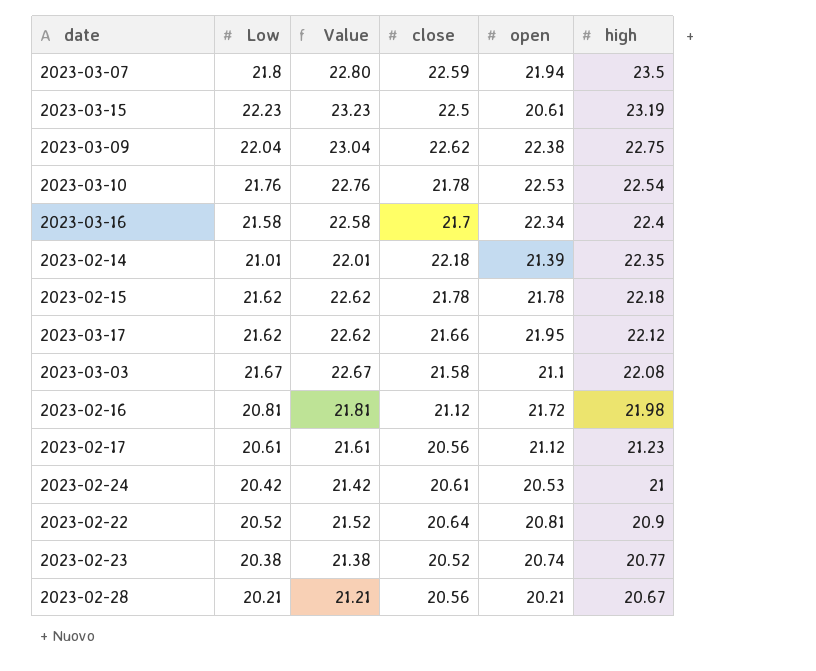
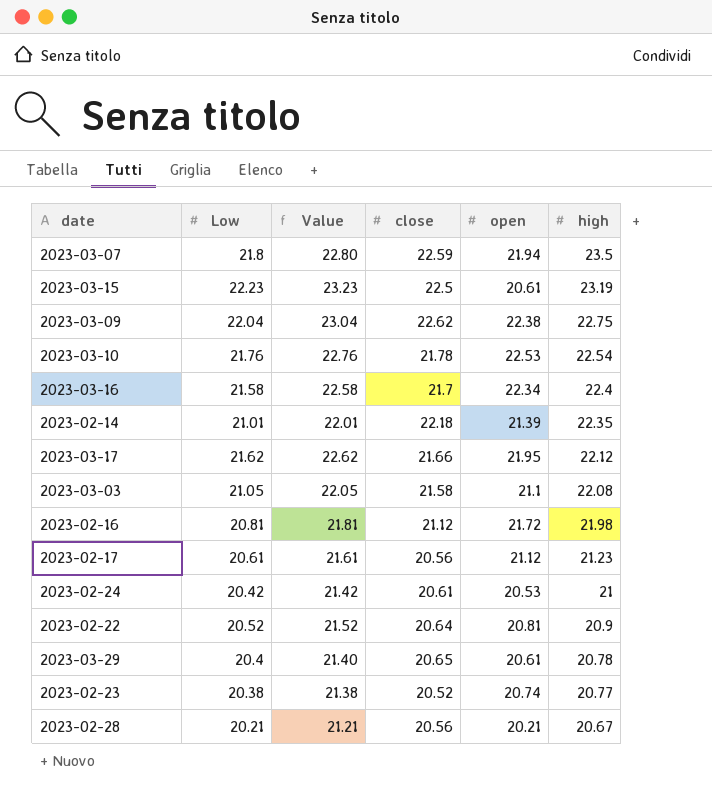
row 2023-02-15: 21.62 | 22.62 | 21.78 | 21.78 | 22.18 -> none
2023-03-03 | Low: 21.67 -> 21.05
2023-03-03 | Value: 22.67 -> 22.05
row 2023-03-29: none -> 20.4 | 21.40 | 20.65 | 20.61 | 20.78

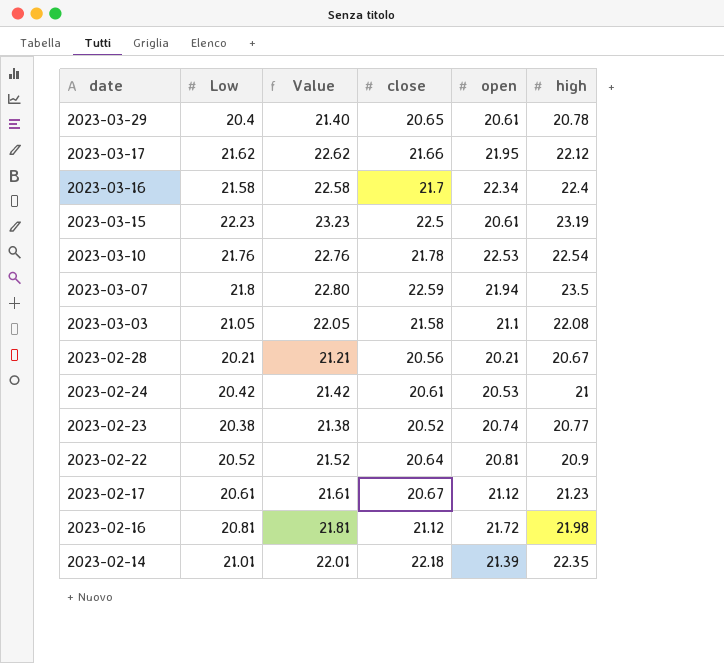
row order: high descending -> date descending
row 2023-03-09: 22.04 | 23.04 | 22.62 | 22.38 | 22.75 -> none
2023-02-17 | close: 20.56 -> 20.67

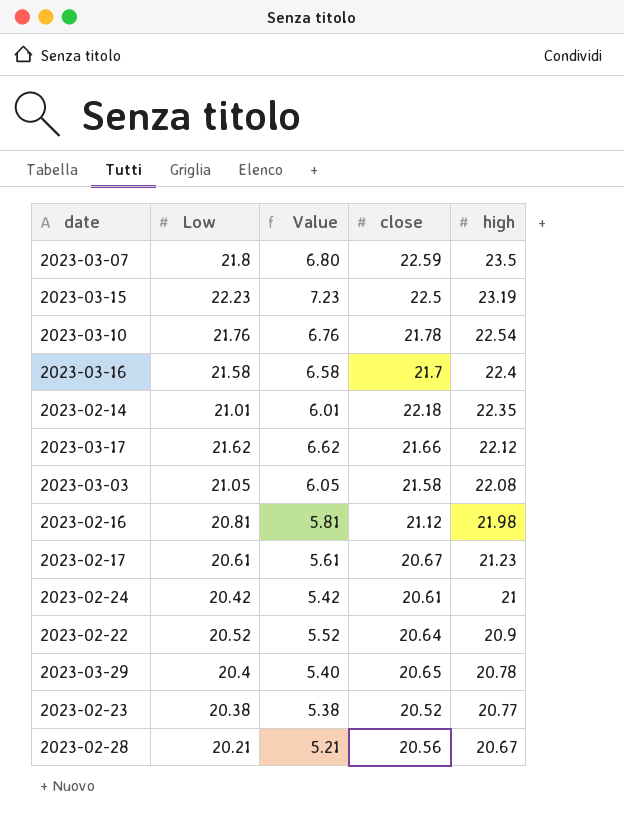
row order: date descending -> high descending
column open | position: 5 -> none
column Value | formula: [Low] + 1 -> [Low] - 15

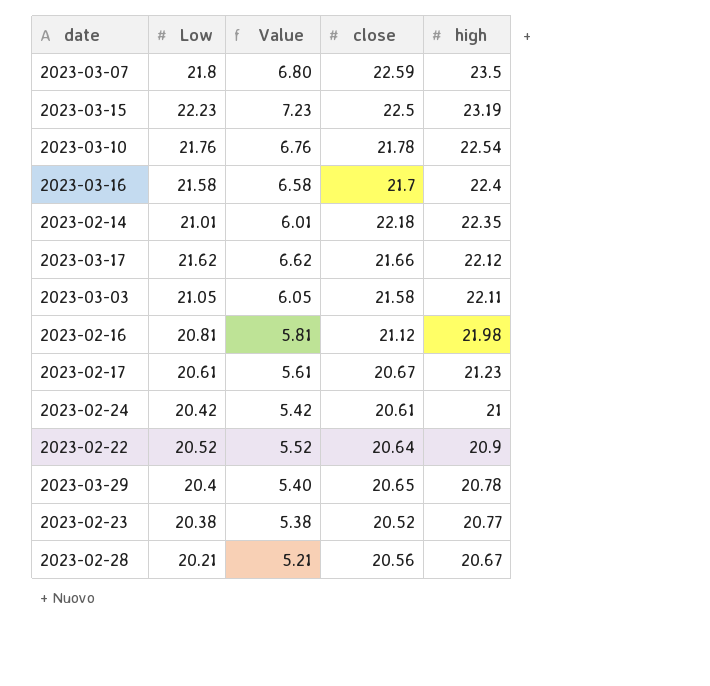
2023-03-03 | high: 22.08 -> 22.11

